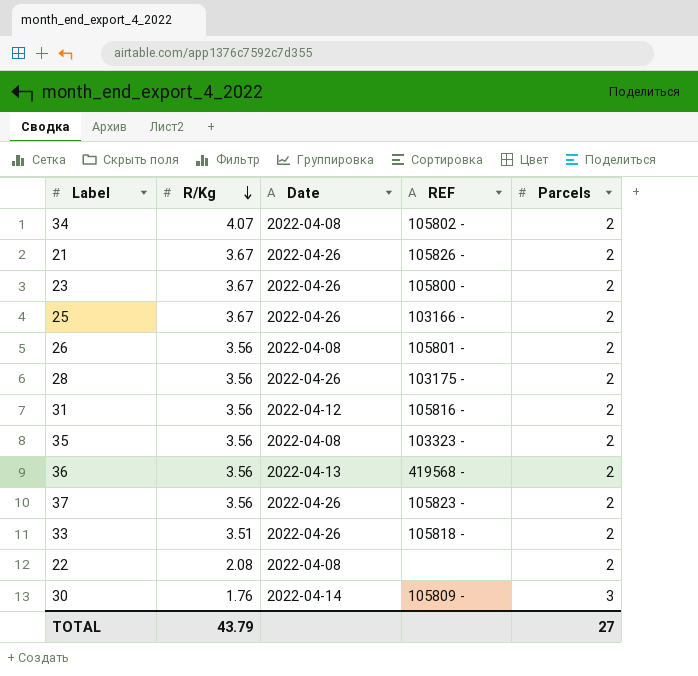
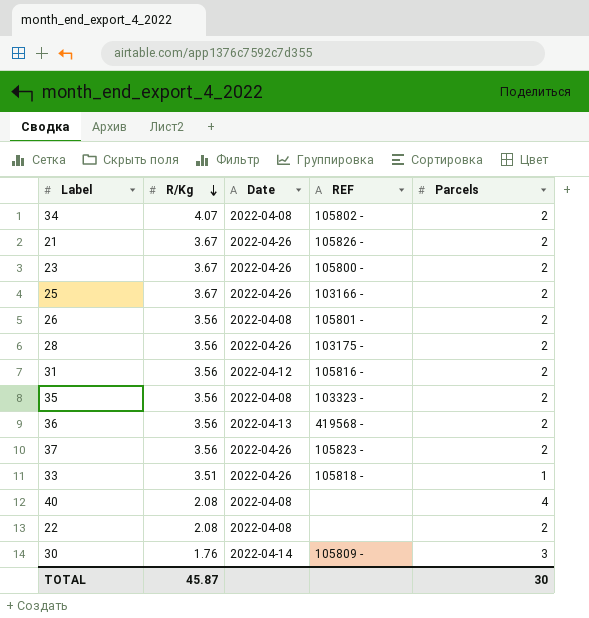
33 | Parcels: 2 -> 1
row 40: none -> 2.08 | 2022-04-08 | none | 4
TOTAL | R/Kg: 43.79 -> 45.87
TOTAL | Parcels: 27 -> 30

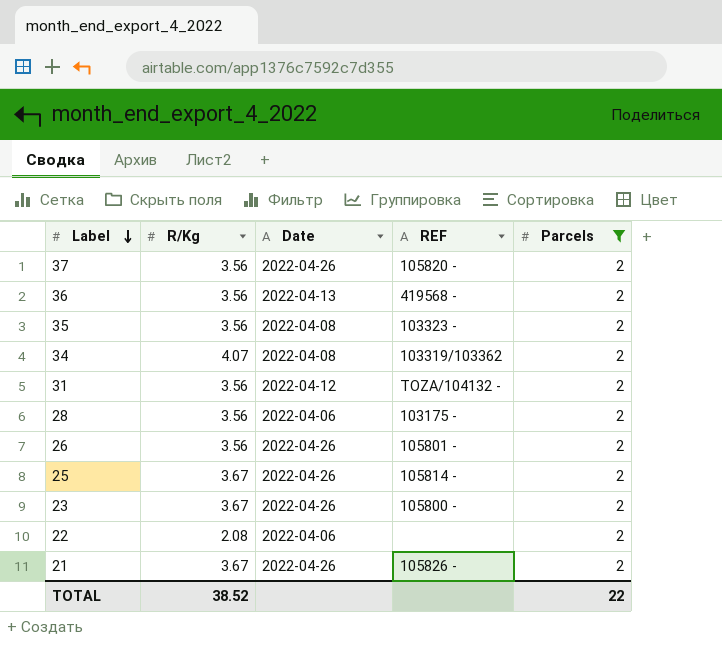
filter: none -> Parcels = 2
row order: R/Kg descending -> Label descending
37 | REF: 105823 - -> 105820 -
34 | REF: 105802 - -> 103319/103362
31 | REF: 105816 - -> TOZA/104132 -
28 | Date: 2022-04-26 -> 2022-04-06
26 | Date: 2022-04-08 -> 2022-04-26
25 | REF: 103166 - -> 105814 -
22 | Date: 2022-04-08 -> 2022-04-06
TOTAL | R/Kg: 45.87 -> 38.52
TOTAL | Parcels: 30 -> 22

